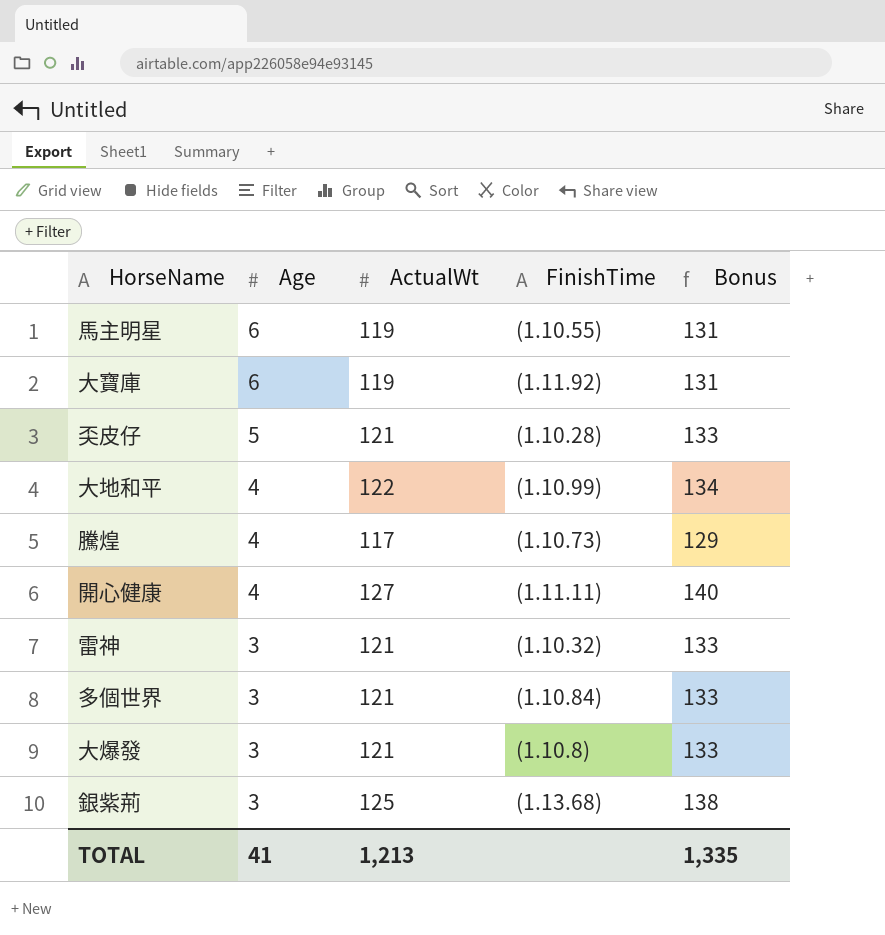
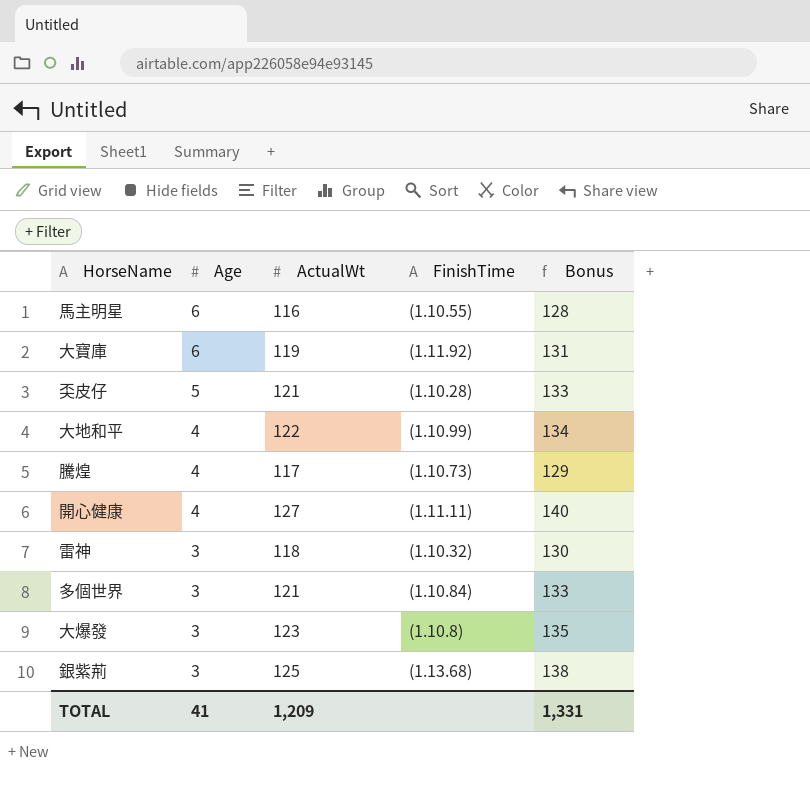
馬主明星 | ActualWt: 119 -> 116
馬主明星 | Bonus: 131 -> 128
雷神 | ActualWt: 121 -> 118
雷神 | Bonus: 133 -> 130
大爆發 | ActualWt: 121 -> 123
大爆發 | Bonus: 133 -> 135
TOTAL | ActualWt: 1,213 -> 1,209
TOTAL | Bonus: 1,335 -> 1,331

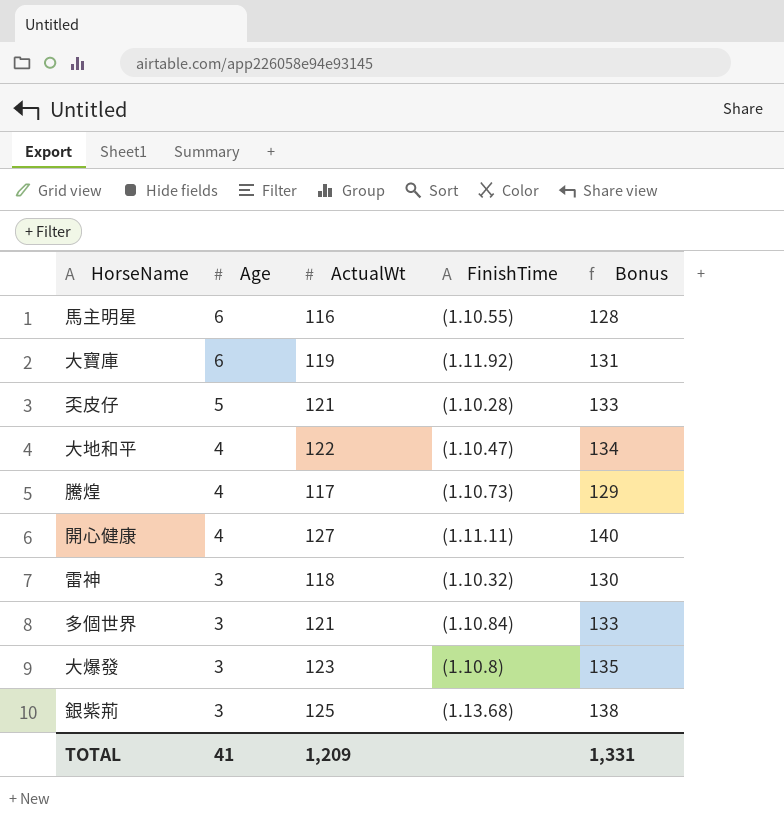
大地和平 | FinishTime: (1.10.99) -> (1.10.47)

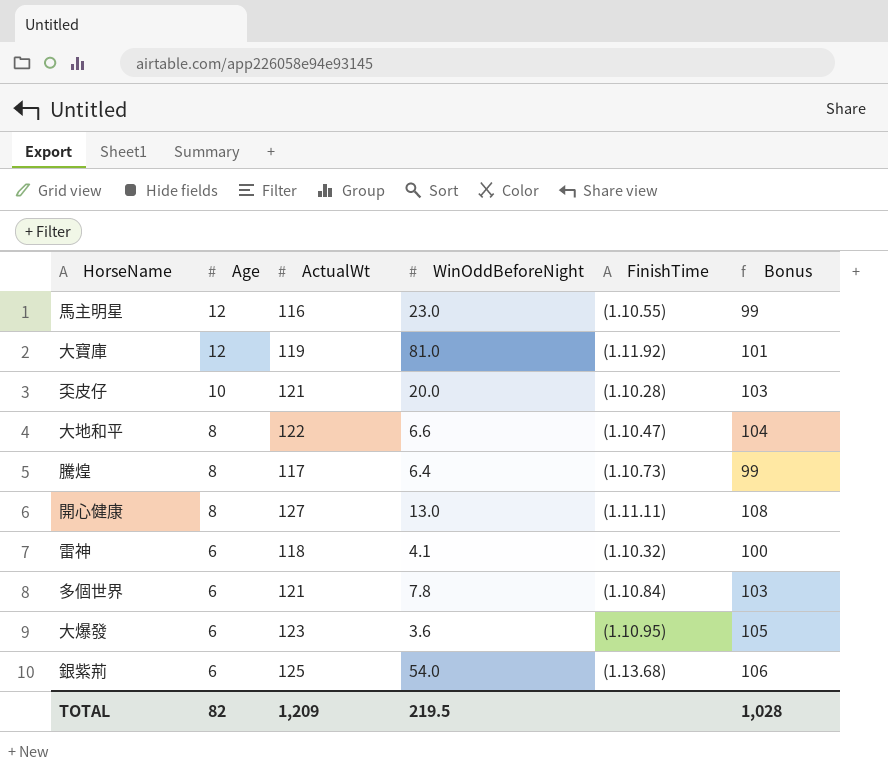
column WinOddBeforeNight | position: none -> 4
column Bonus | formula: [ActualWt] * 1.1 -> [ActualWt] * 0.85
馬主明星 | Age: 6 -> 12
大寶庫 | Age: 6 -> 12
奀皮仔 | Age: 5 -> 10
大地和平 | Age: 4 -> 8
騰煌 | Age: 4 -> 8
開心健康 | Age: 4 -> 8
雷神 | Age: 3 -> 6
多個世界 | Age: 3 -> 6
大爆發 | Age: 3 -> 6
大爆發 | FinishTime: (1.10.8) -> (1.10.95)
銀紫荊 | Age: 3 -> 6
TOTAL | Age: 41 -> 82
TOTAL | Bonus: 1,331 -> 1,028

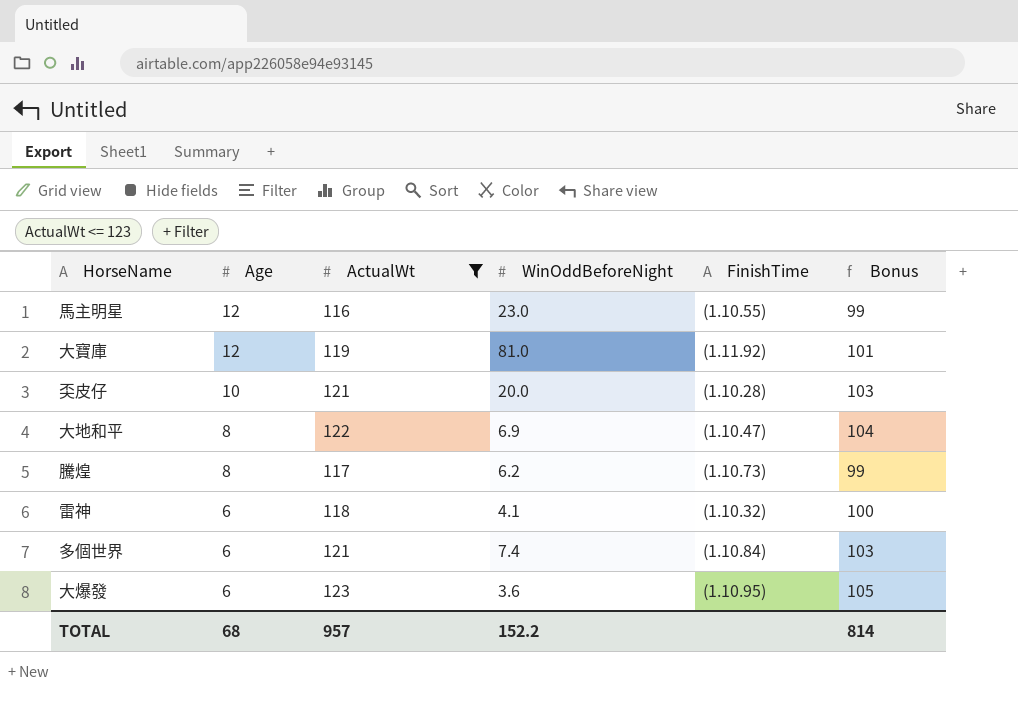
filter: none -> ActualWt <= 123
大地和平 | WinOddBeforeNight: 6.6 -> 6.9
騰煌 | WinOddBeforeNight: 6.4 -> 6.2
多個世界 | WinOddBeforeNight: 7.8 -> 7.4
TOTAL | Age: 82 -> 68
TOTAL | ActualWt: 1,209 -> 957
TOTAL | WinOddBeforeNight: 219.5 -> 152.2
TOTAL | Bonus: 1,028 -> 814

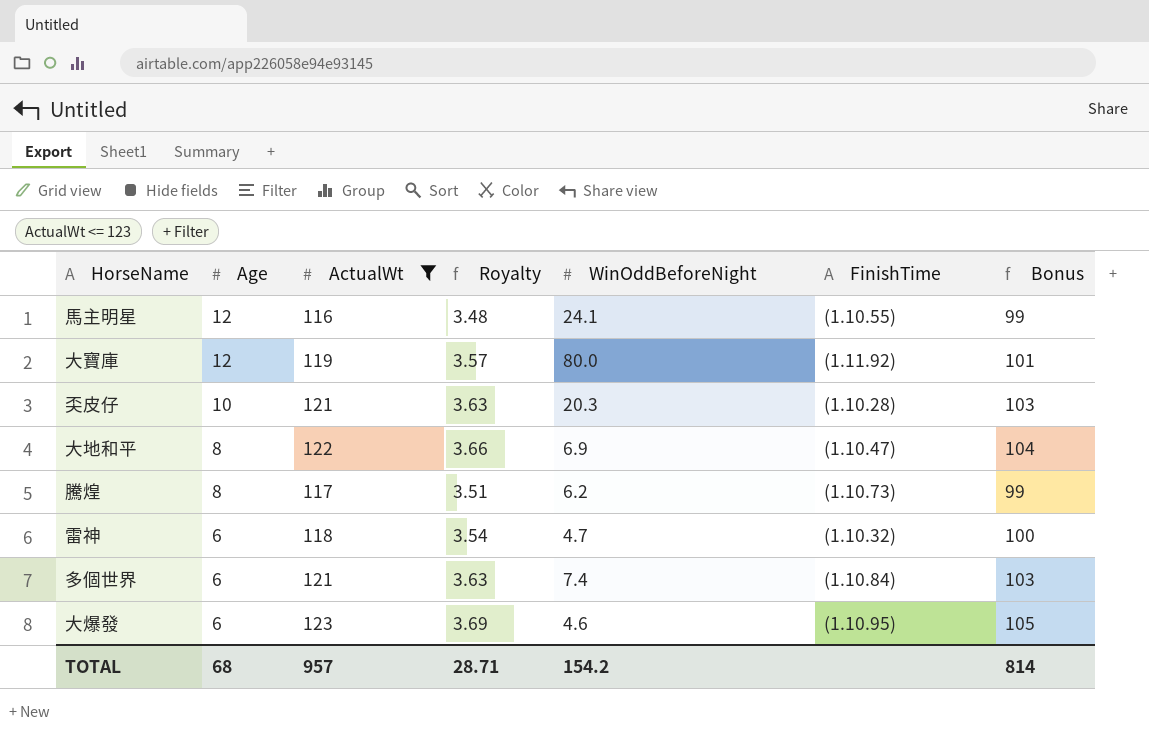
column Royalty | formula: none -> [ActualWt] * 0.03
馬主明星 | WinOddBeforeNight: 23.0 -> 24.1
大寶庫 | WinOddBeforeNight: 81.0 -> 80.0
奀皮仔 | WinOddBeforeNight: 20.0 -> 20.3
雷神 | WinOddBeforeNight: 4.1 -> 4.7
大爆發 | WinOddBeforeNight: 3.6 -> 4.6
TOTAL | WinOddBeforeNight: 152.2 -> 154.2

